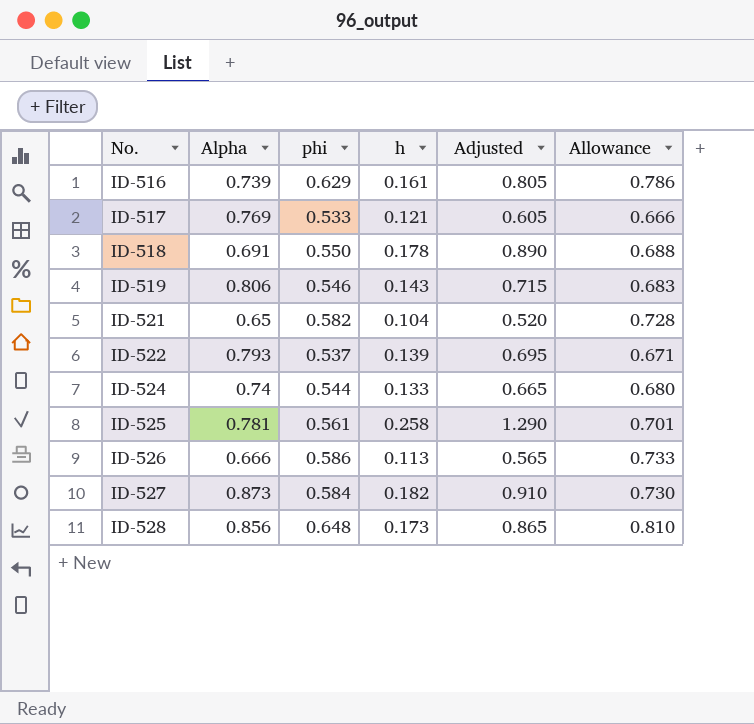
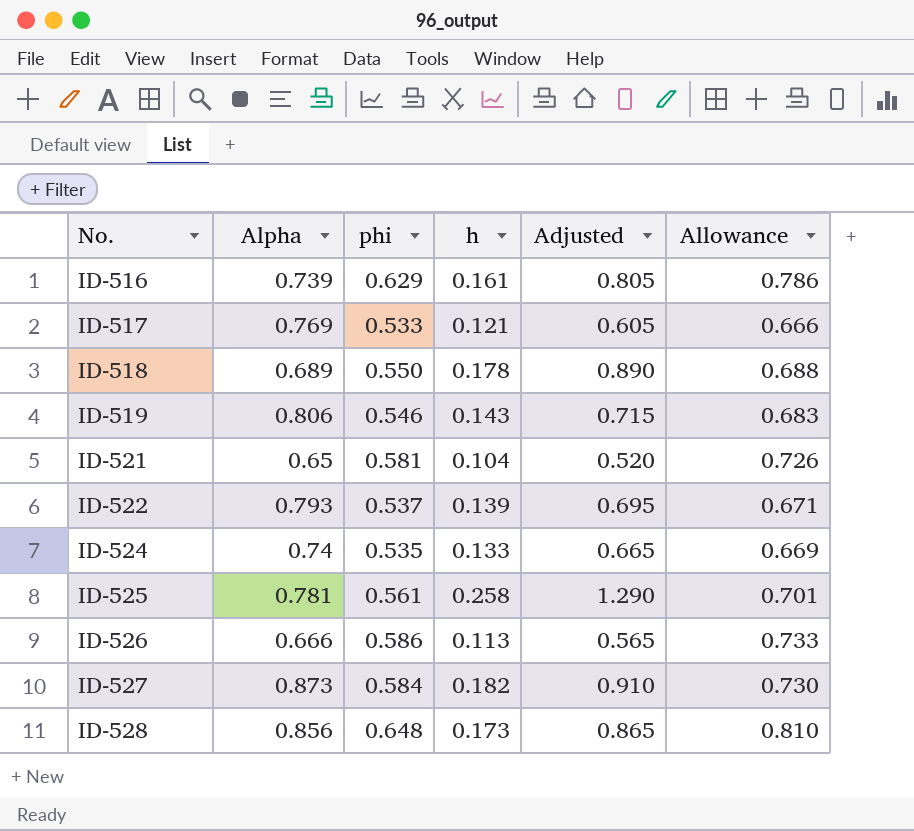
ID-518 | Alpha: 0.691 -> 0.689
ID-521 | phi: 0.582 -> 0.581
ID-521 | Allowance: 0.728 -> 0.726
ID-524 | phi: 0.544 -> 0.535
ID-524 | Allowance: 0.680 -> 0.669

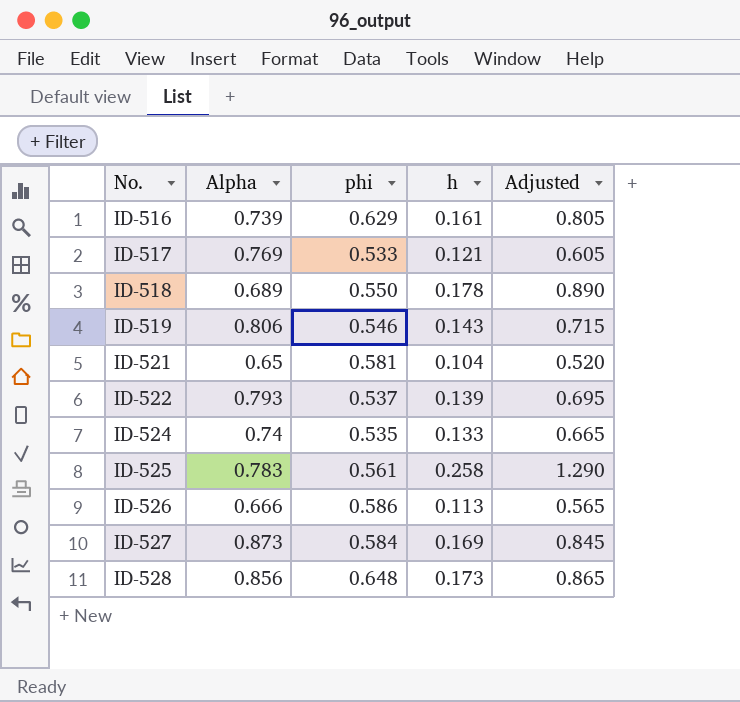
column Allowance | formula: [phi] * 1.25 -> none
ID-525 | Alpha: 0.781 -> 0.783
ID-527 | h: 0.182 -> 0.169
ID-527 | Adjusted: 0.910 -> 0.845

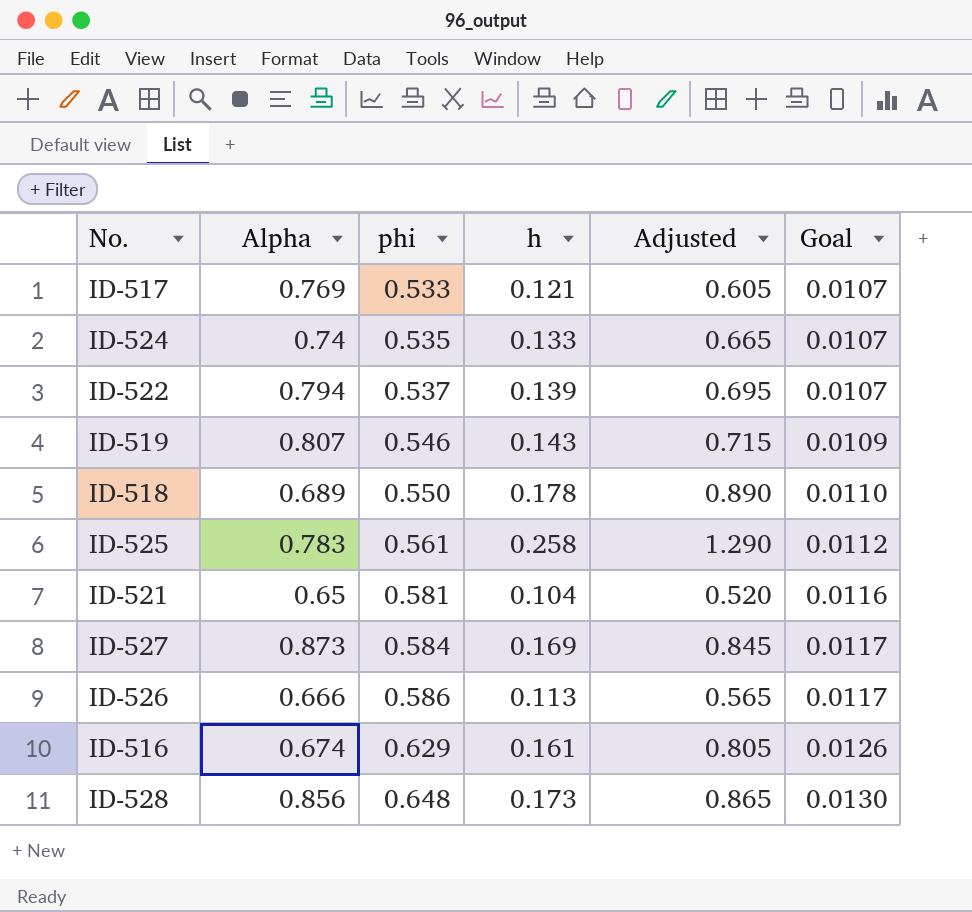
row order: No. ascending -> phi ascending
column Goal | formula: none -> [phi] * 0.02
ID-522 | Alpha: 0.793 -> 0.794
ID-519 | Alpha: 0.806 -> 0.807
ID-516 | Alpha: 0.739 -> 0.674

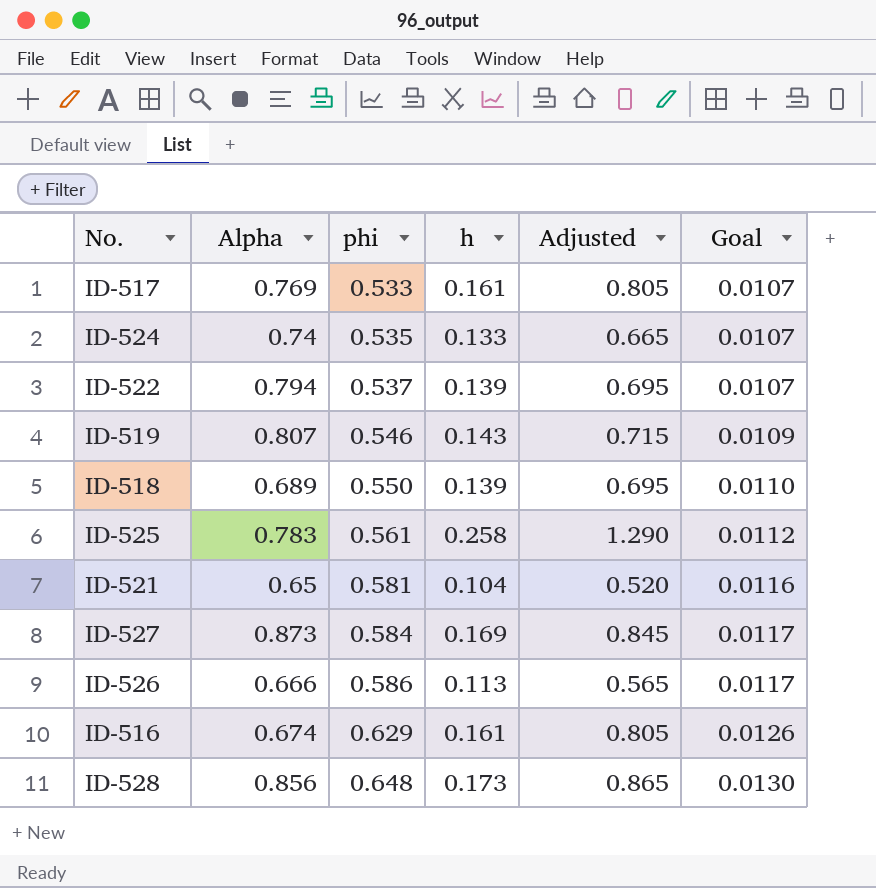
ID-517 | h: 0.121 -> 0.161
ID-517 | Adjusted: 0.605 -> 0.805
ID-518 | h: 0.178 -> 0.139
ID-518 | Adjusted: 0.890 -> 0.695

